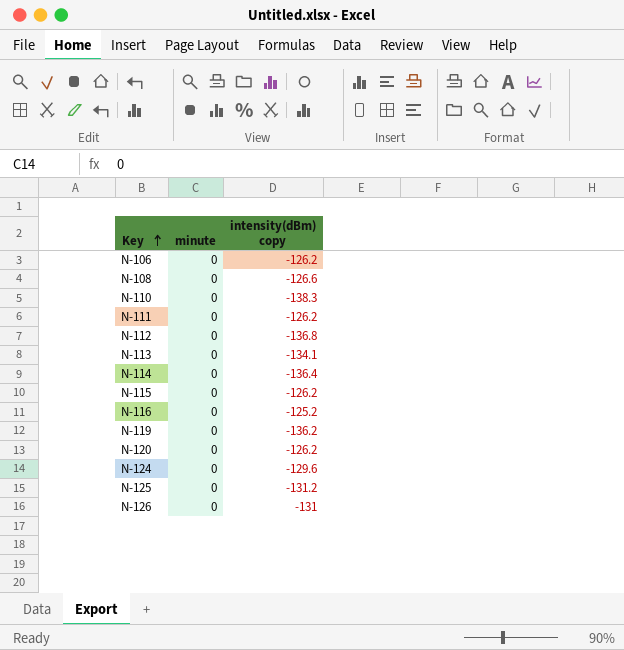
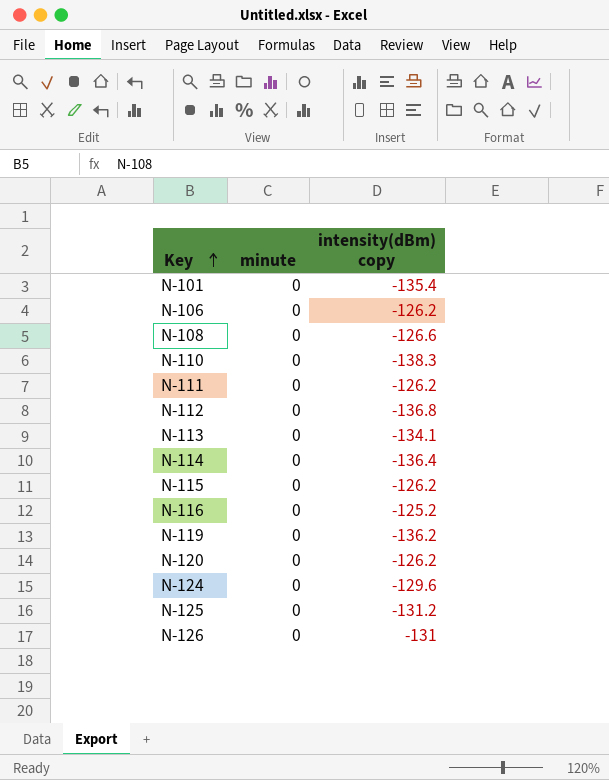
row N-101: none -> 0 | -135.4

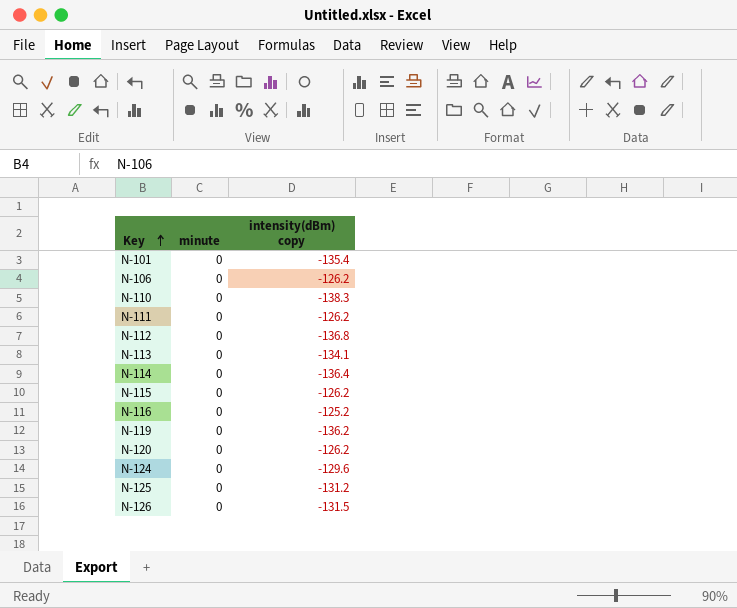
row N-108: 0 | -126.6 -> none
N-126 | intensity(dBm) copy: -131 -> -131.5

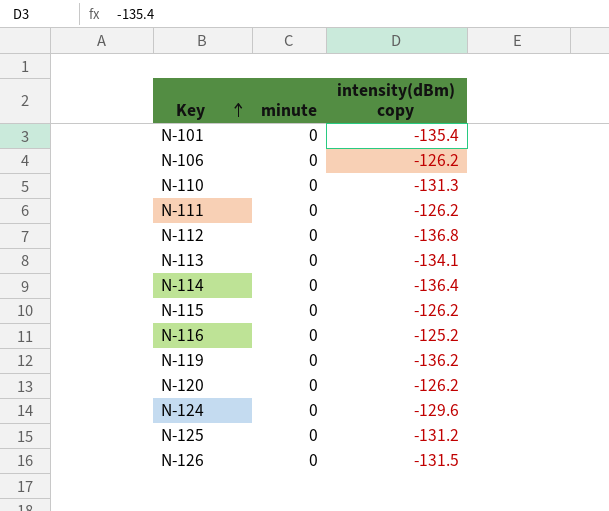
N-110 | intensity(dBm) copy: -138.3 -> -131.3

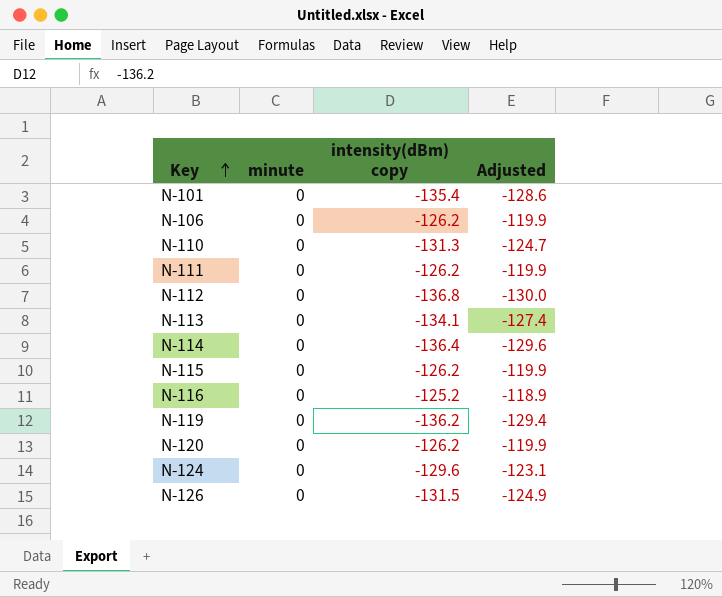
column Adjusted | formula: none -> [intensity(dBm) copy] * 0.95
row N-125: 0 | -131.2 -> none

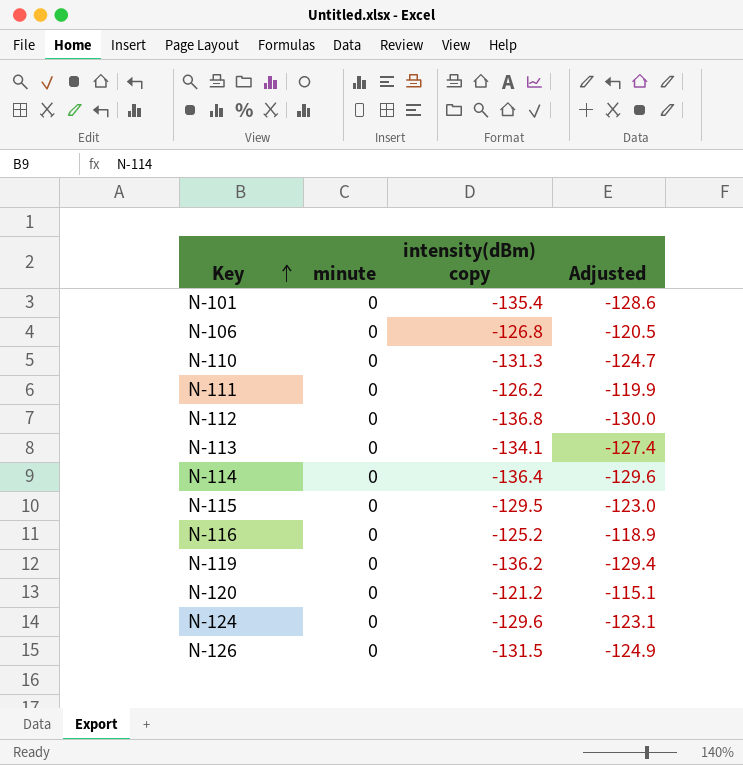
N-106 | intensity(dBm) copy: -126.2 -> -126.8
N-106 | Adjusted: -119.9 -> -120.5
N-115 | intensity(dBm) copy: -126.2 -> -129.5
N-115 | Adjusted: -119.9 -> -123.0
N-120 | intensity(dBm) copy: -126.2 -> -121.2
N-120 | Adjusted: -119.9 -> -115.1

